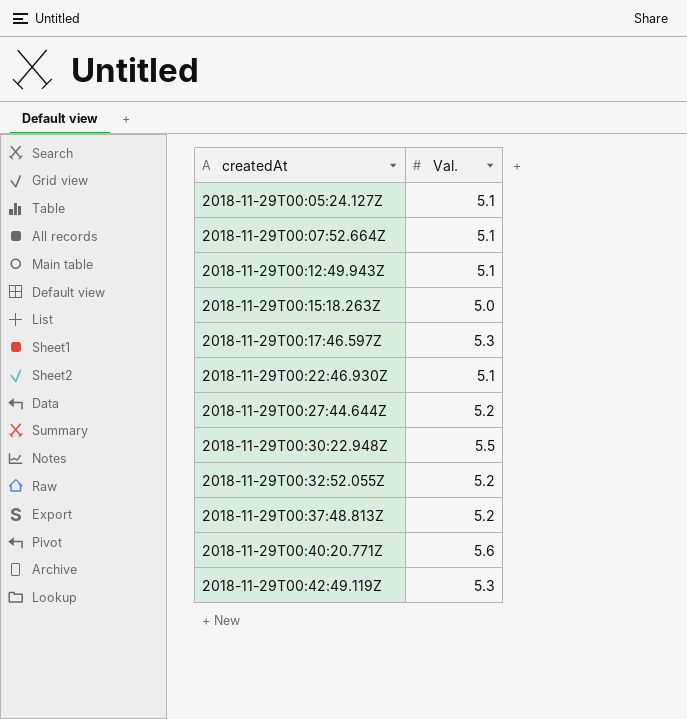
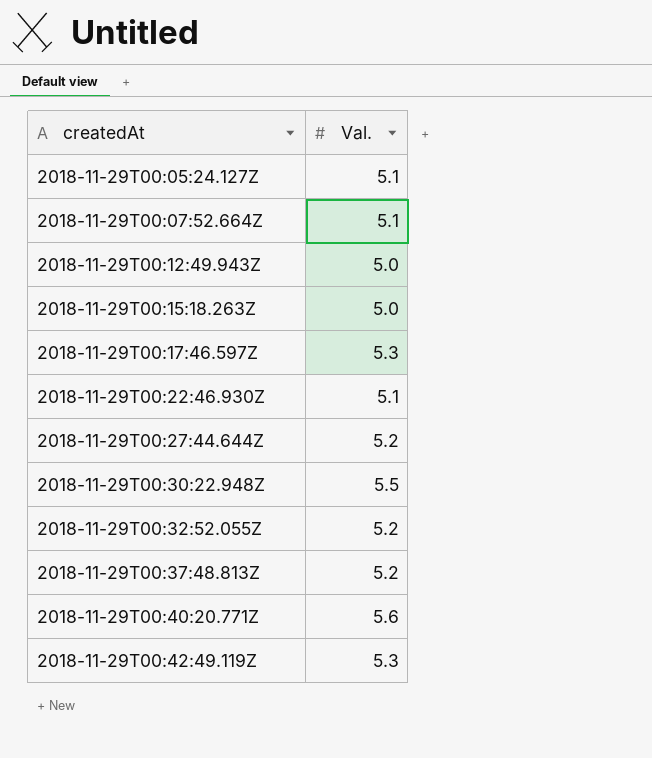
2018-11-29T00:12:49.943Z | Val.: 5.1 -> 5.0

